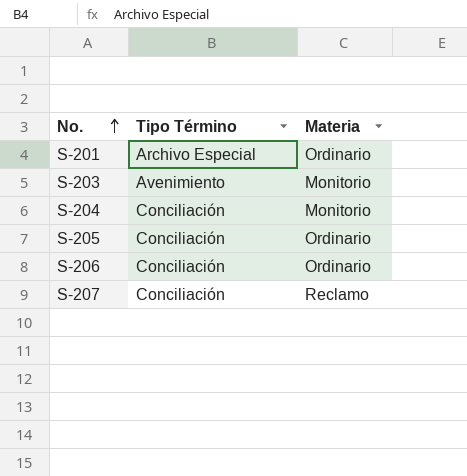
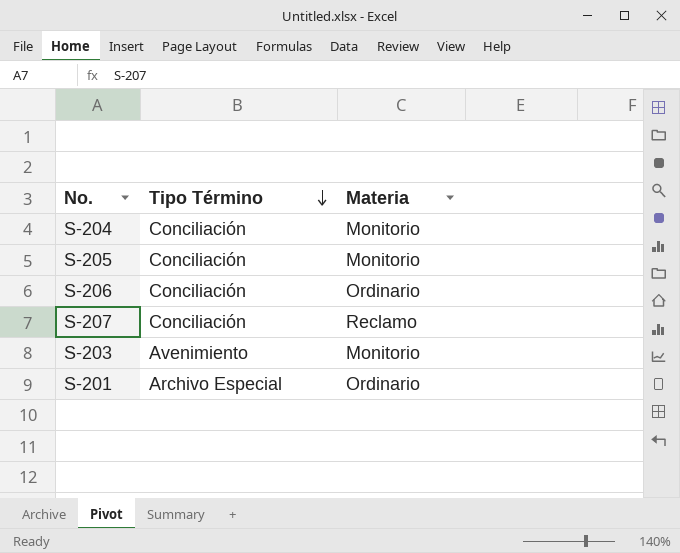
row order: No. ascending -> Tipo Término descending
S-205 | Materia: Ordinario -> Monitorio

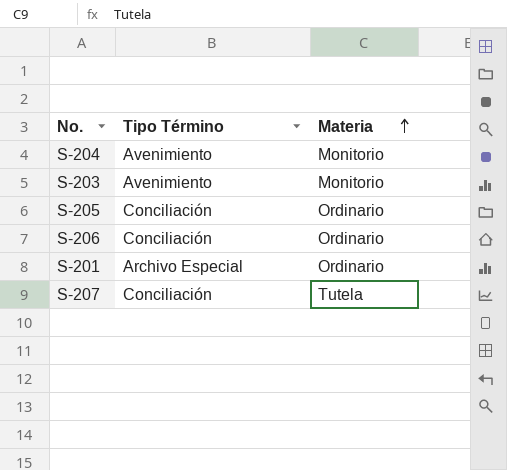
row order: Tipo Término descending -> Materia ascending
S-204 | Tipo Término: Conciliación -> Avenimiento
S-205 | Materia: Monitorio -> Ordinario
S-207 | Materia: Reclamo -> Tutela

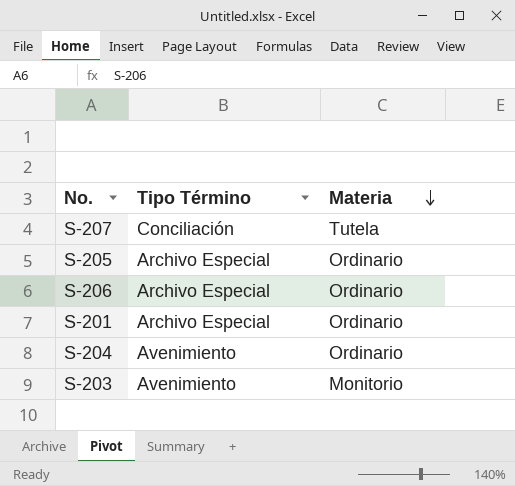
row order: Materia ascending -> Materia descending
S-205 | Tipo Término: Conciliación -> Archivo Especial
S-206 | Tipo Término: Conciliación -> Archivo Especial
S-204 | Materia: Monitorio -> Ordinario

